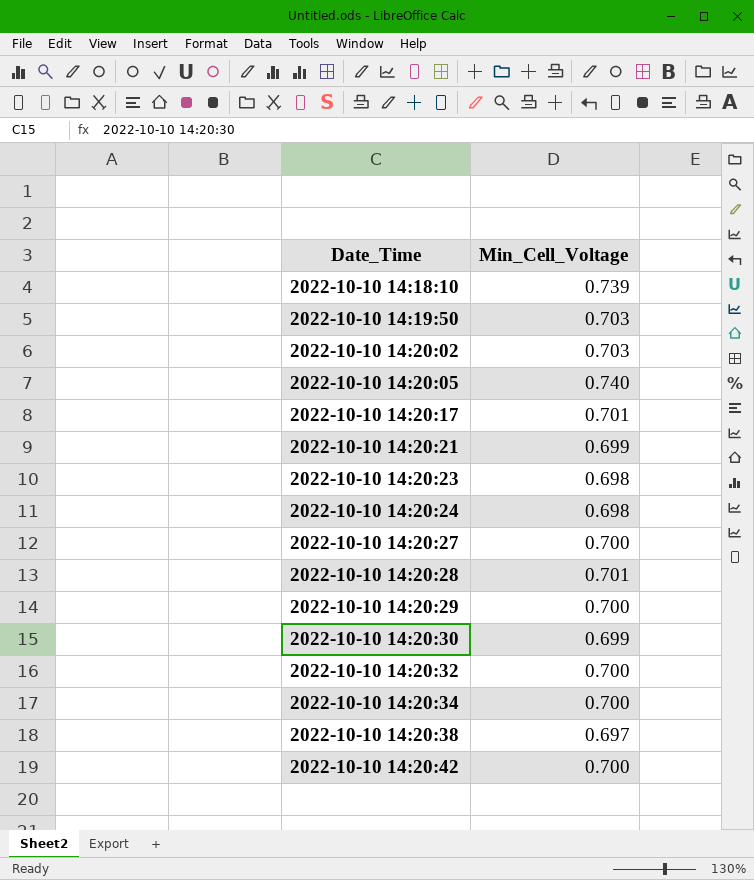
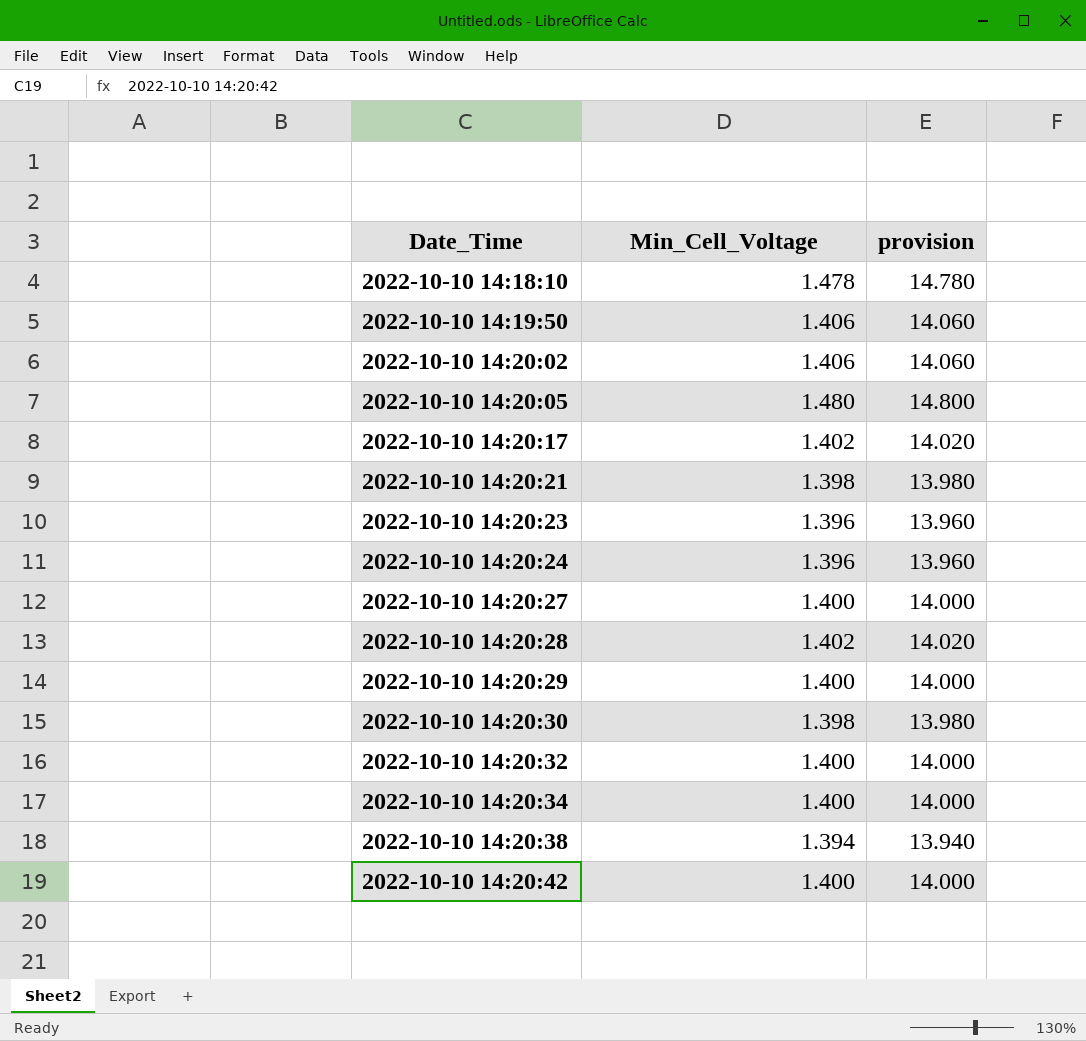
column provision | formula: none -> [Min_Cell_Voltage] * 10
2022-10-10 14:18:10 | Min_Cell_Voltage: 0.739 -> 1.478
2022-10-10 14:19:50 | Min_Cell_Voltage: 0.703 -> 1.406
2022-10-10 14:20:02 | Min_Cell_Voltage: 0.703 -> 1.406
2022-10-10 14:20:05 | Min_Cell_Voltage: 0.740 -> 1.480
2022-10-10 14:20:17 | Min_Cell_Voltage: 0.701 -> 1.402
2022-10-10 14:20:21 | Min_Cell_Voltage: 0.699 -> 1.398
2022-10-10 14:20:23 | Min_Cell_Voltage: 0.698 -> 1.396
2022-10-10 14:20:24 | Min_Cell_Voltage: 0.698 -> 1.396
2022-10-10 14:20:27 | Min_Cell_Voltage: 0.700 -> 1.400
2022-10-10 14:20:28 | Min_Cell_Voltage: 0.701 -> 1.402
2022-10-10 14:20:29 | Min_Cell_Voltage: 0.700 -> 1.400
2022-10-10 14:20:30 | Min_Cell_Voltage: 0.699 -> 1.398
2022-10-10 14:20:32 | Min_Cell_Voltage: 0.700 -> 1.400
2022-10-10 14:20:34 | Min_Cell_Voltage: 0.700 -> 1.400
2022-10-10 14:20:38 | Min_Cell_Voltage: 0.697 -> 1.394
2022-10-10 14:20:42 | Min_Cell_Voltage: 0.700 -> 1.400

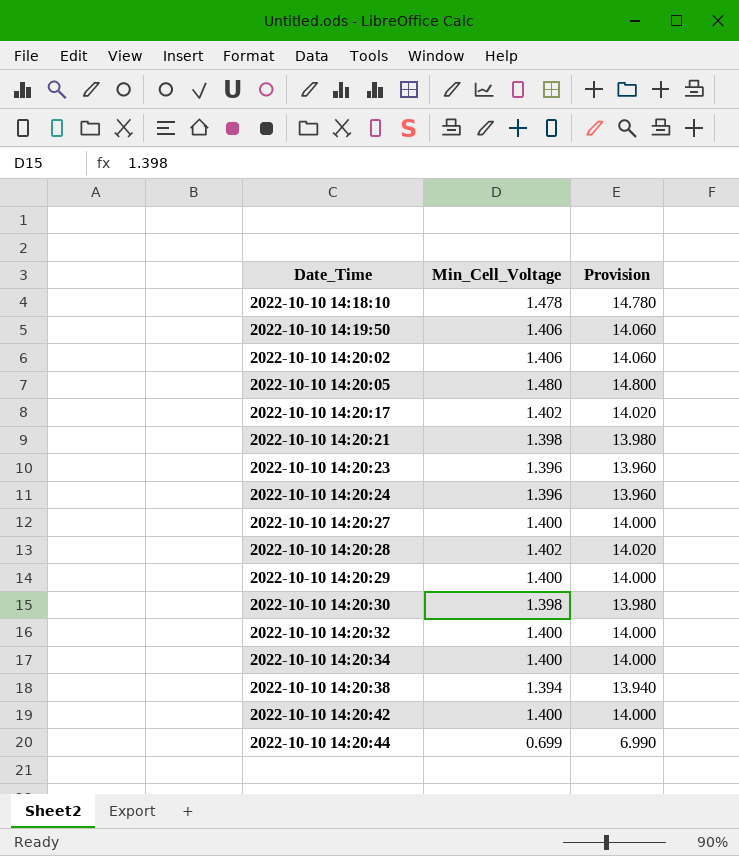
column name: provision -> Provision
row 2022-10-10 14:20:44: none -> 0.699 | 6.990

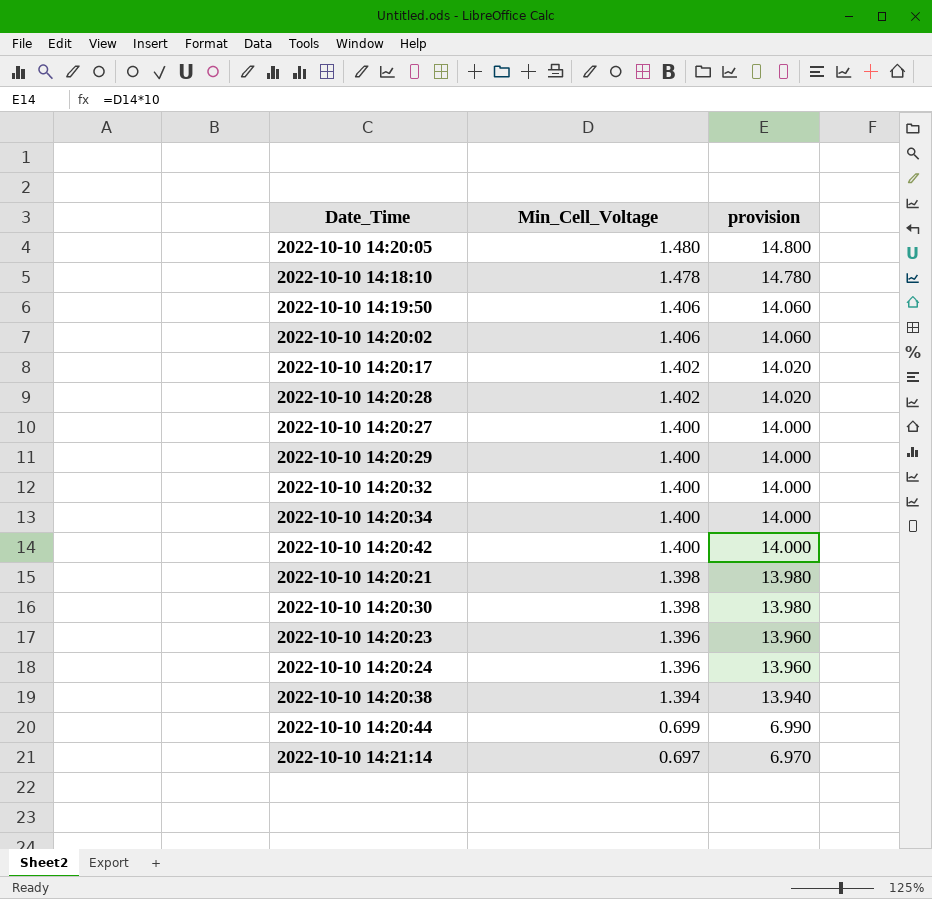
row order: Date_Time ascending -> Min_Cell_Voltage descending
column name: Provision -> provision
row 2022-10-10 14:21:14: none -> 0.697 | 6.970

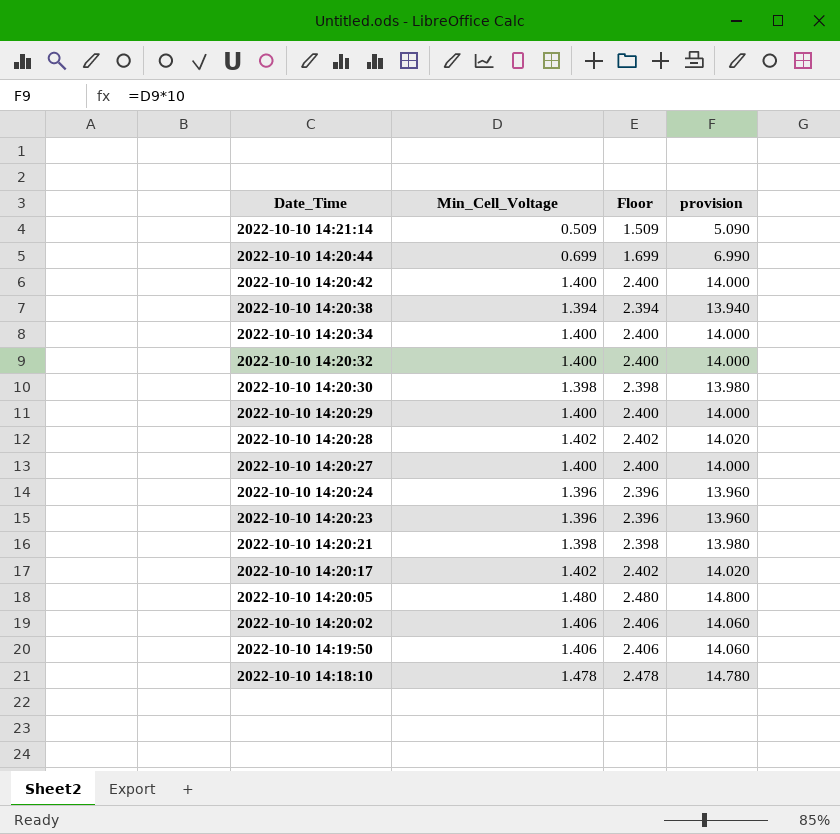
row order: Min_Cell_Voltage descending -> Date_Time descending
column Floor | formula: none -> [Min_Cell_Voltage] + 1
2022-10-10 14:21:14 | Min_Cell_Voltage: 0.697 -> 0.509
2022-10-10 14:21:14 | provision: 6.970 -> 5.090

